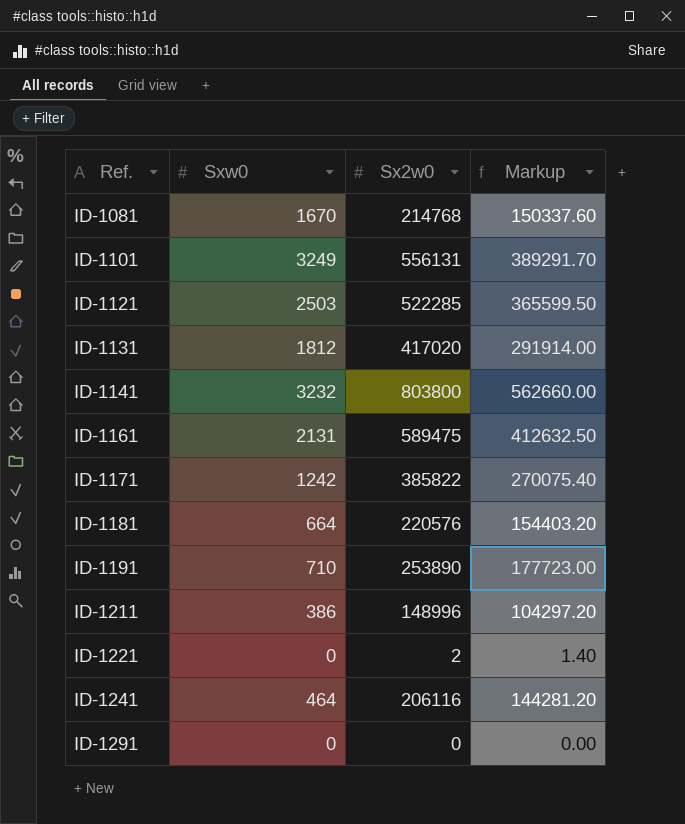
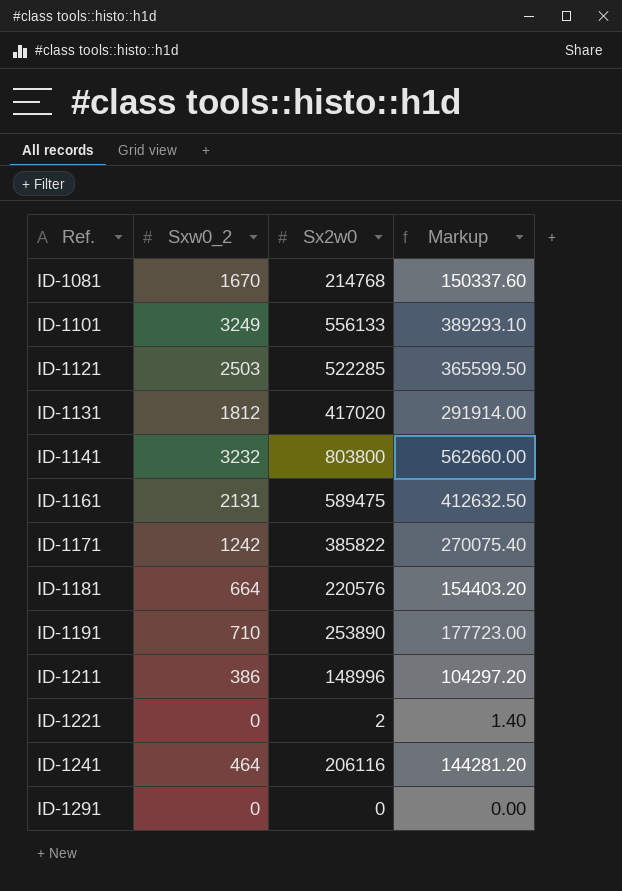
column name: Sxw0 -> Sxw0_2
ID-1101 | Sx2w0: 556131 -> 556133
ID-1101 | Markup: 389291.70 -> 389293.10

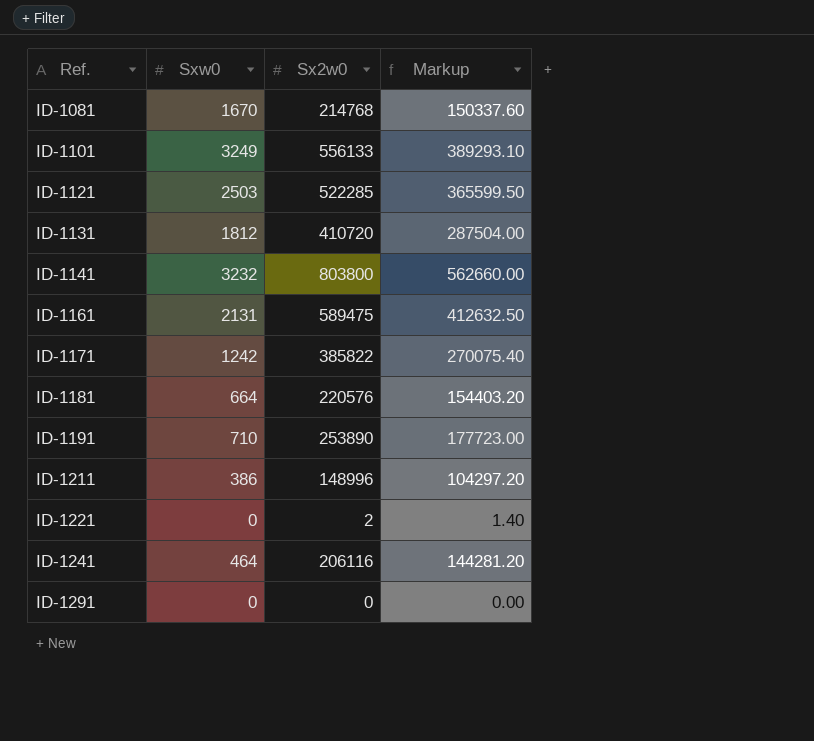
column name: Sxw0_2 -> Sxw0
ID-1131 | Sx2w0: 417020 -> 410720
ID-1131 | Markup: 291914.00 -> 287504.00

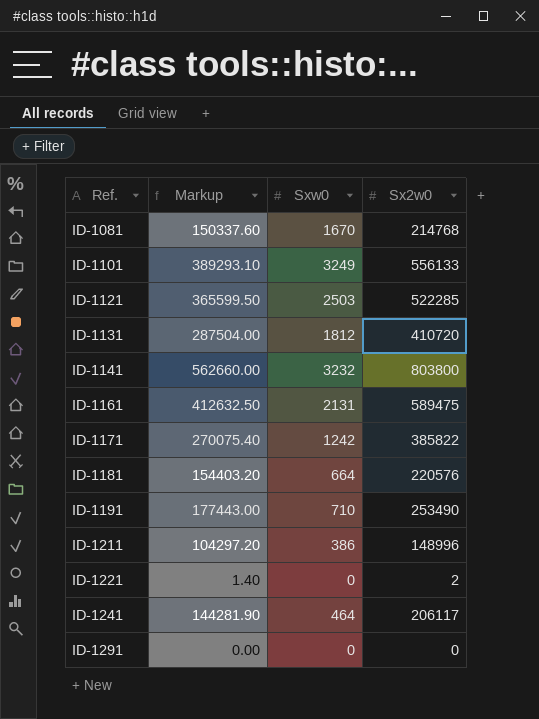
column Markup | position: 4 -> 2
ID-1191 | Markup: 177723.00 -> 177443.00
ID-1191 | Sx2w0: 253890 -> 253490
ID-1241 | Markup: 144281.20 -> 144281.90
ID-1241 | Sx2w0: 206116 -> 206117

